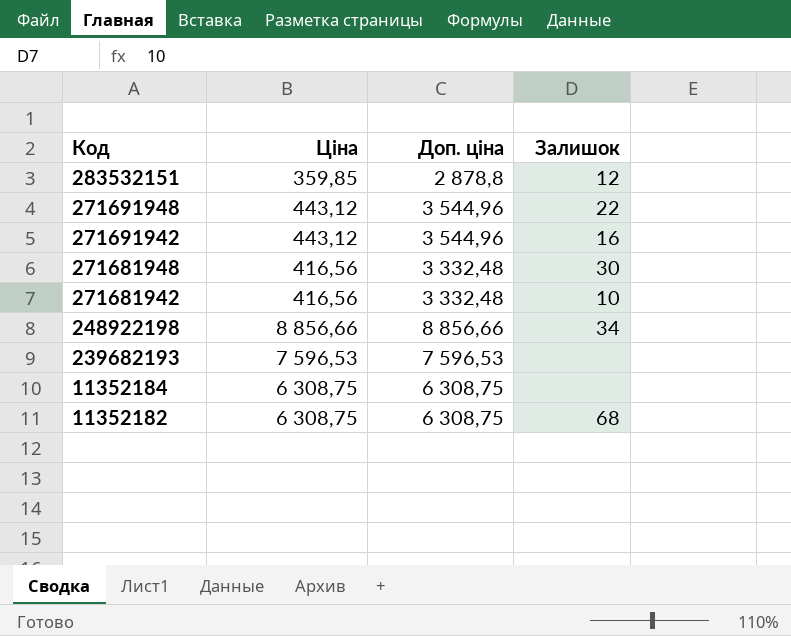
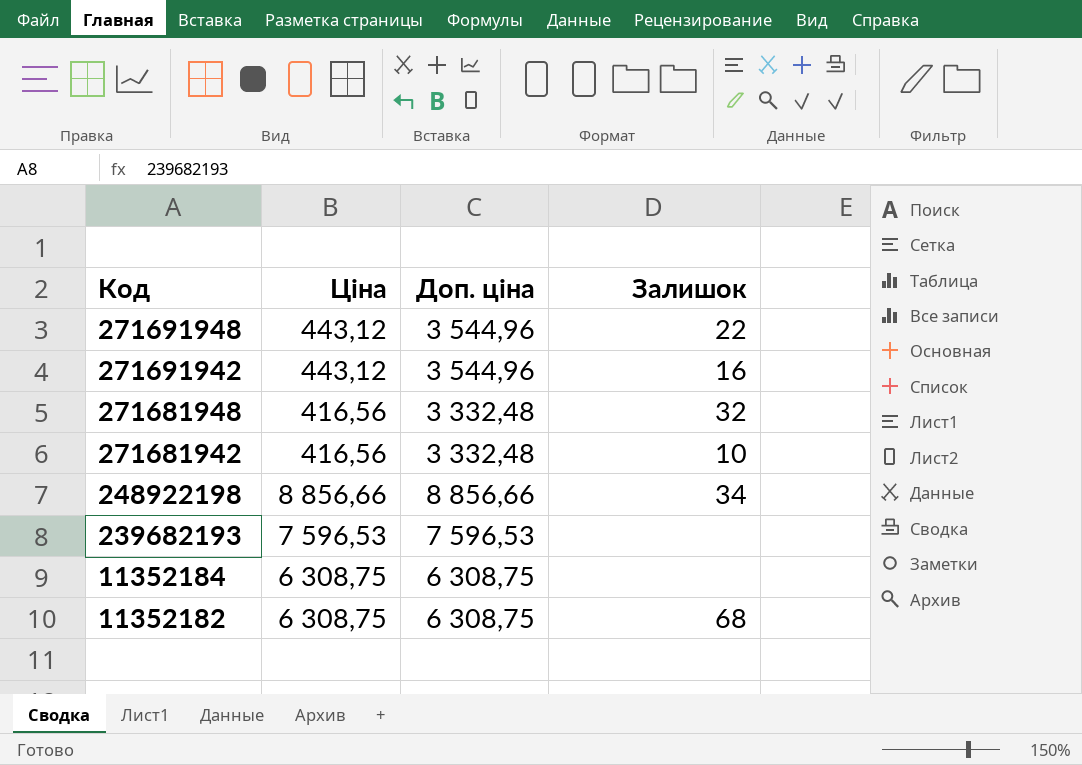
row 283532151: 359,85 | 2 878,8 | 12 -> none
271681948 | Залишок: 30 -> 32

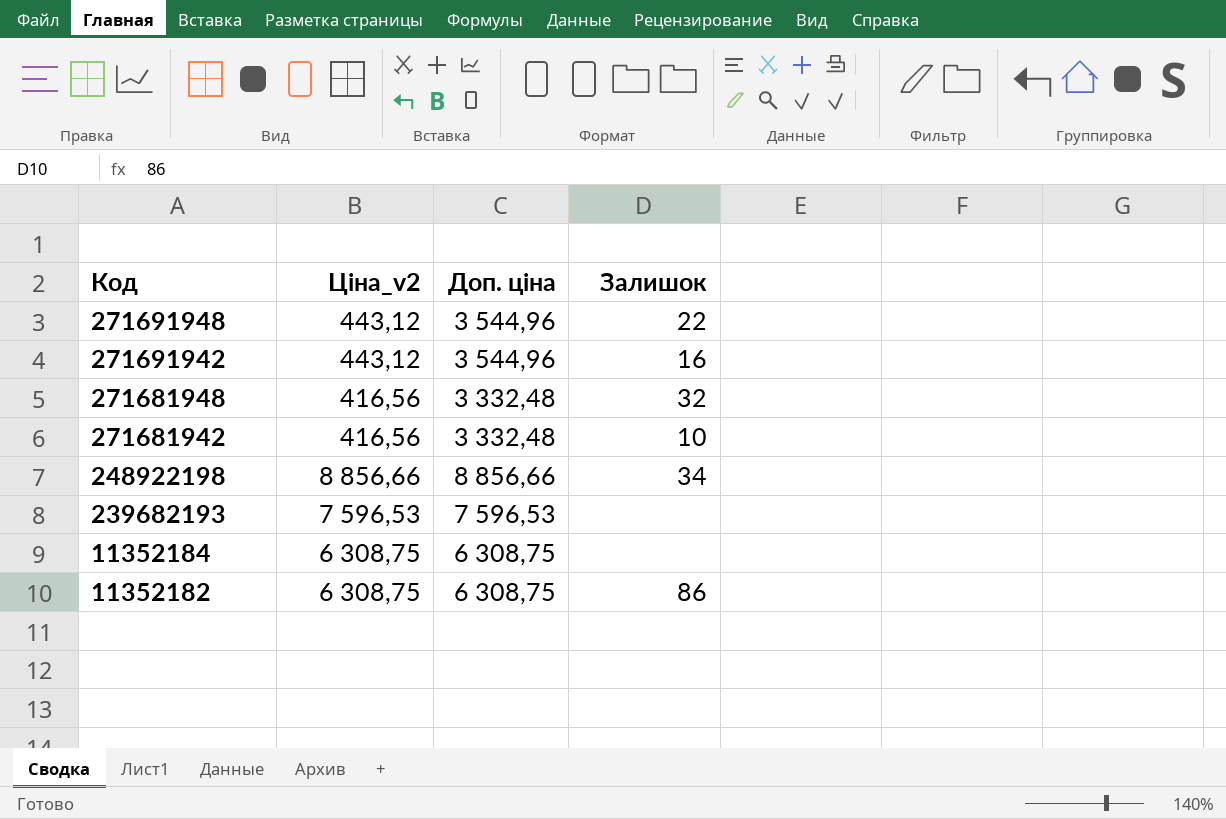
column name: Ціна -> Ціна_v2
11352182 | Залишок: 68 -> 86

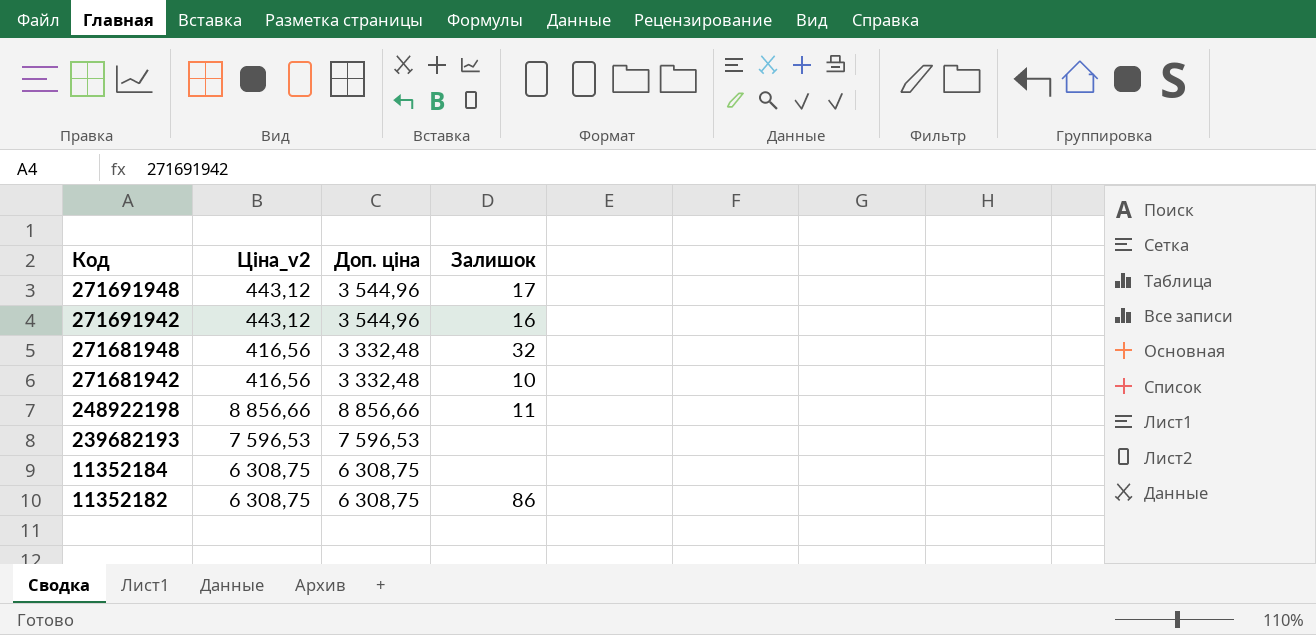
271691948 | Залишок: 22 -> 17
248922198 | Залишок: 34 -> 11

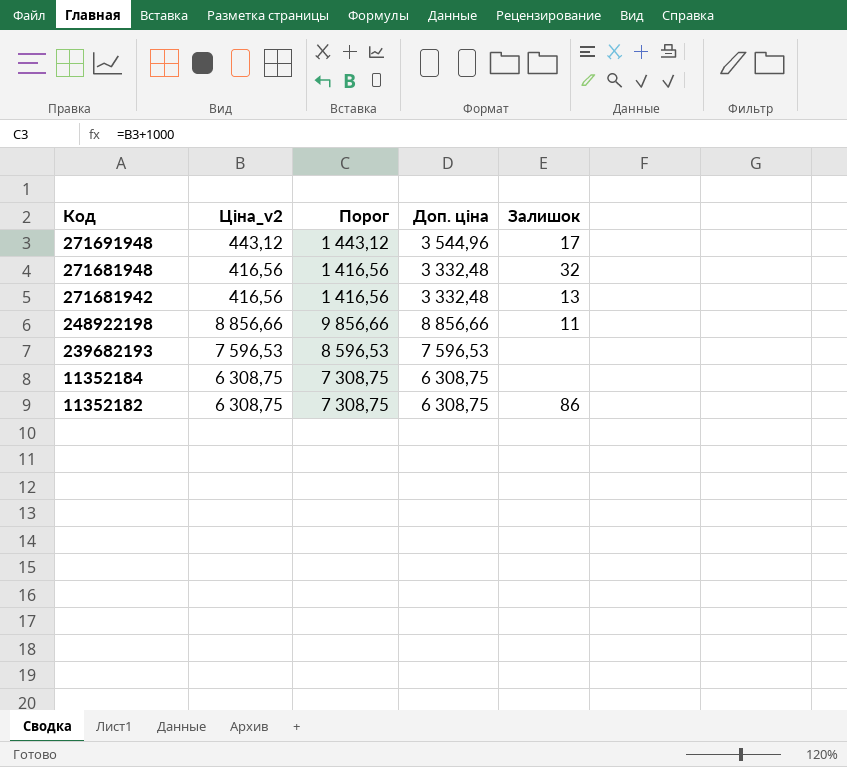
column Порог | formula: none -> [Ціна_v2] + 1000
row 271691942: 443,12 | 3 544,96 | 16 -> none
271681942 | Залишок: 10 -> 13

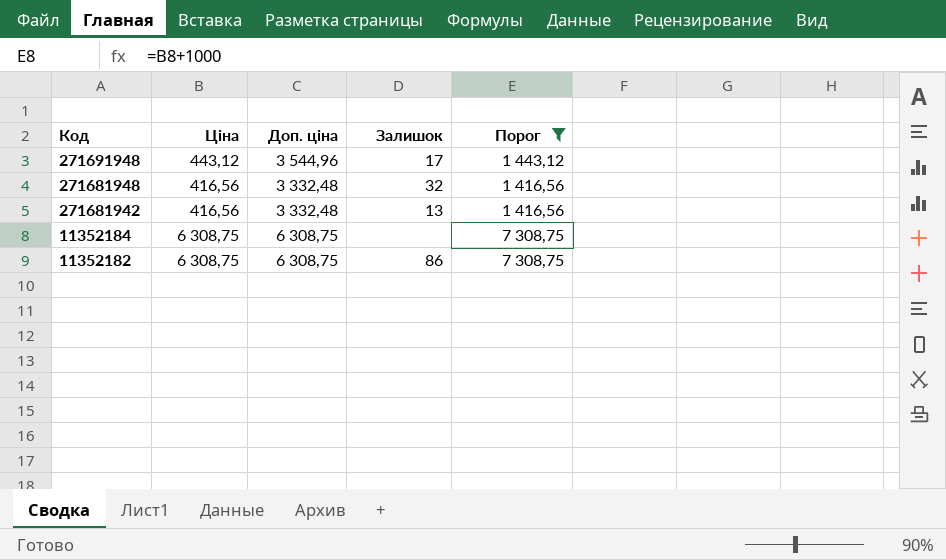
filter: none -> Порог <= 7 308,75
column name: Ціна_v2 -> Ціна
column Порог | position: 3 -> 5

